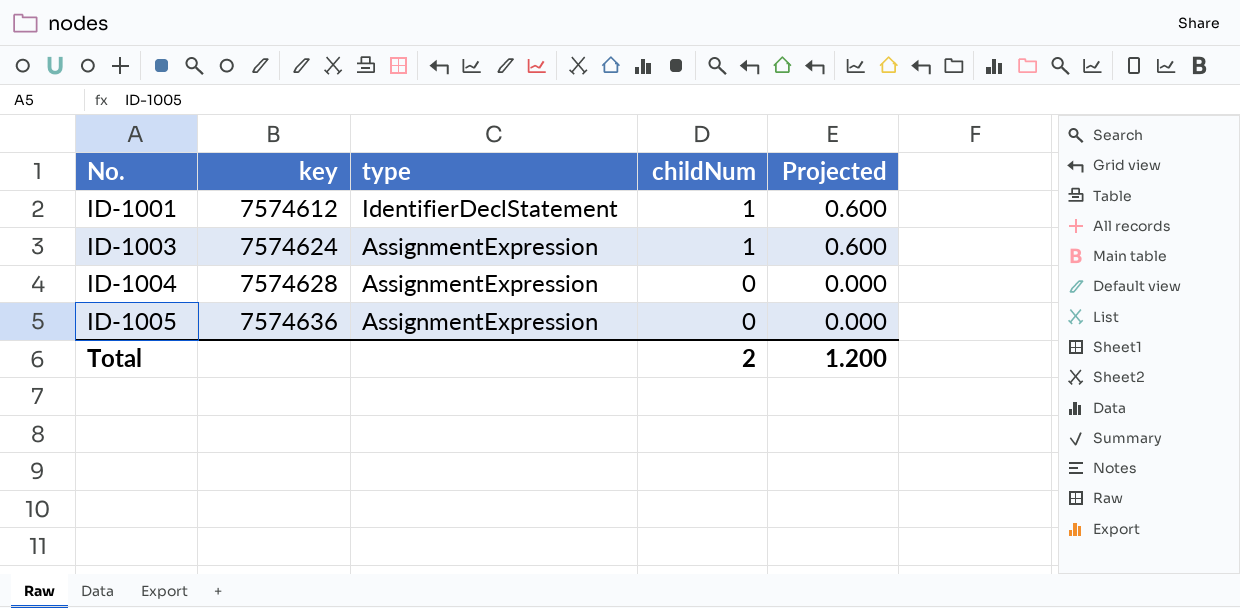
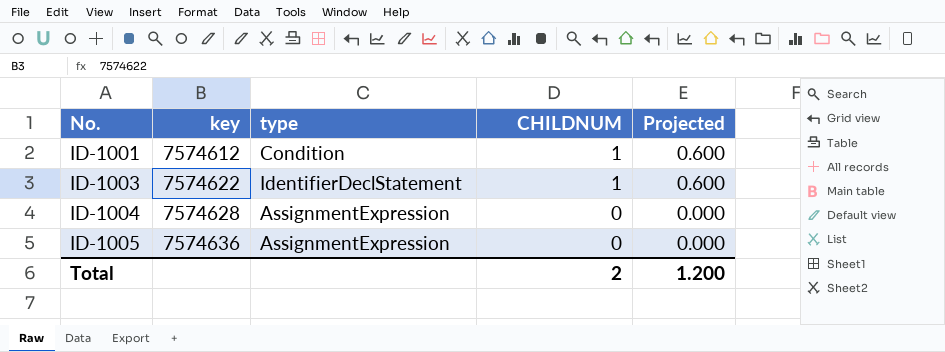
column name: childNum -> CHILDNUM
ID-1001 | type: IdentifierDeclStatement -> Condition
ID-1003 | key: 7574624 -> 7574622
ID-1003 | type: AssignmentExpression -> IdentifierDeclStatement

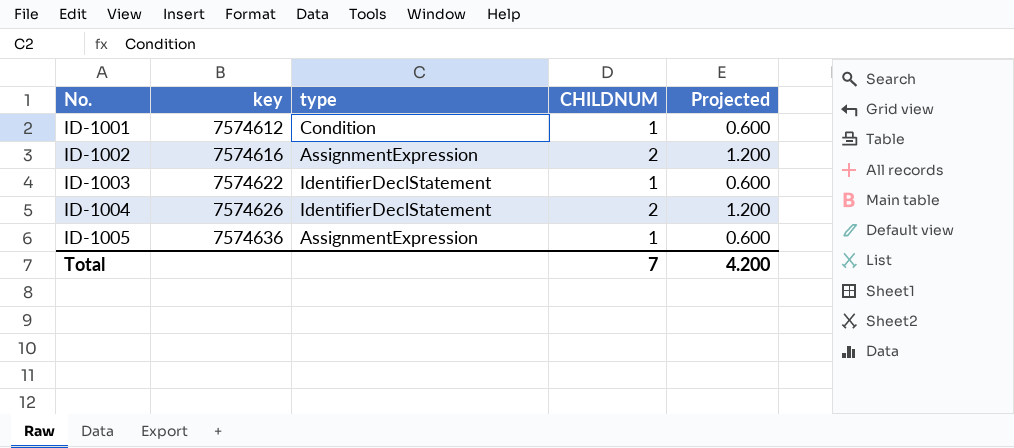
row ID-1002: none -> 7574616 | AssignmentExpression | 2 | 1.200
ID-1004 | key: 7574628 -> 7574626
ID-1004 | type: AssignmentExpression -> IdentifierDeclStatement
ID-1004 | CHILDNUM: 0 -> 2
ID-1004 | Projected: 0.000 -> 1.200
ID-1005 | CHILDNUM: 0 -> 1
ID-1005 | Projected: 0.000 -> 0.600
Total | CHILDNUM: 2 -> 7
Total | Projected: 1.200 -> 4.200

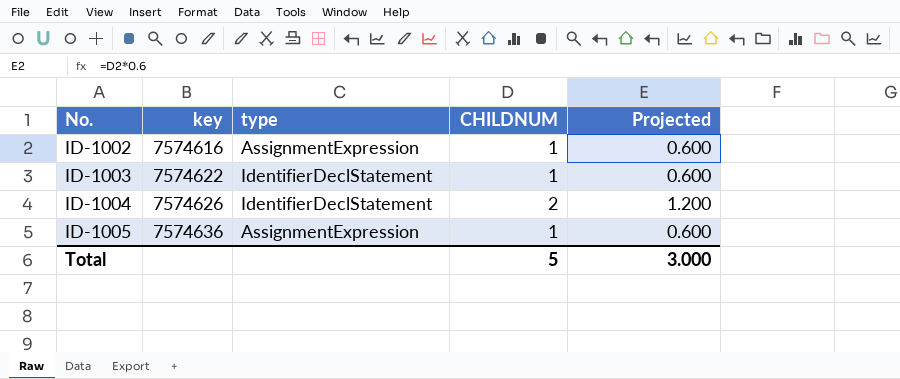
row ID-1001: 7574612 | Condition | 1 | 0.600 -> none
ID-1002 | CHILDNUM: 2 -> 1
ID-1002 | Projected: 1.200 -> 0.600
Total | CHILDNUM: 7 -> 5
Total | Projected: 4.200 -> 3.000

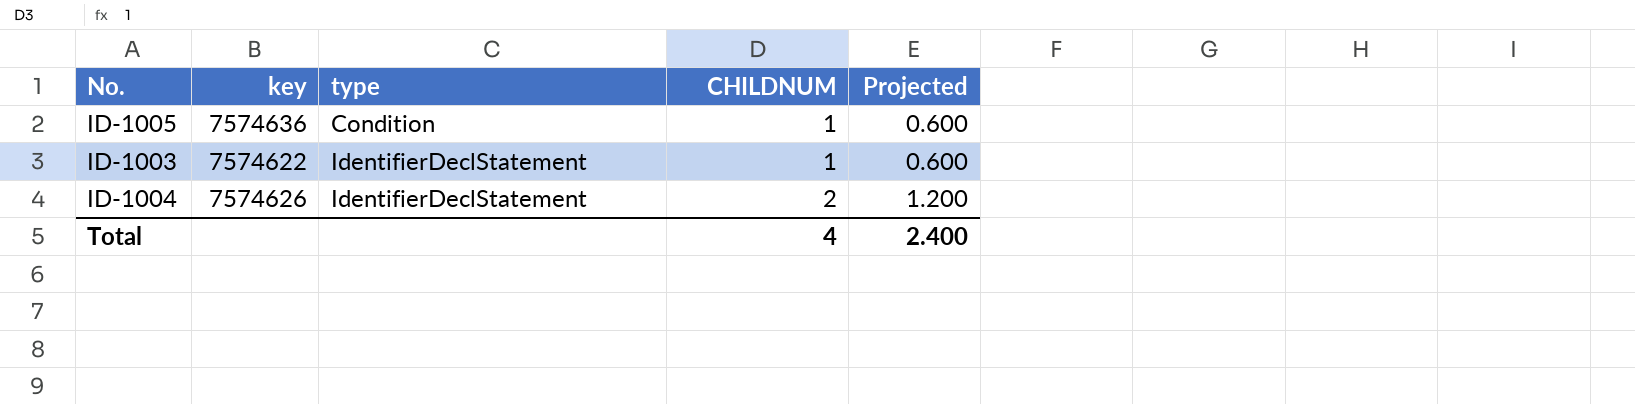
row order: No. ascending -> type ascending
row ID-1002: 7574616 | AssignmentExpression | 1 | 0.600 -> none
ID-1005 | type: AssignmentExpression -> Condition
Total | CHILDNUM: 5 -> 4
Total | Projected: 3.000 -> 2.400

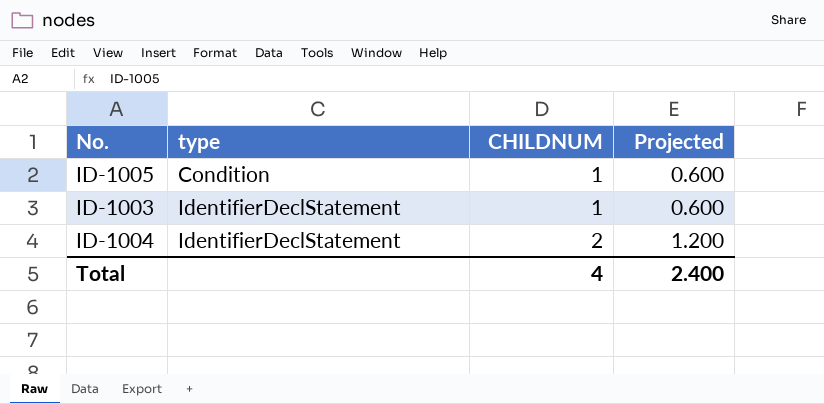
column key | position: 2 -> none

